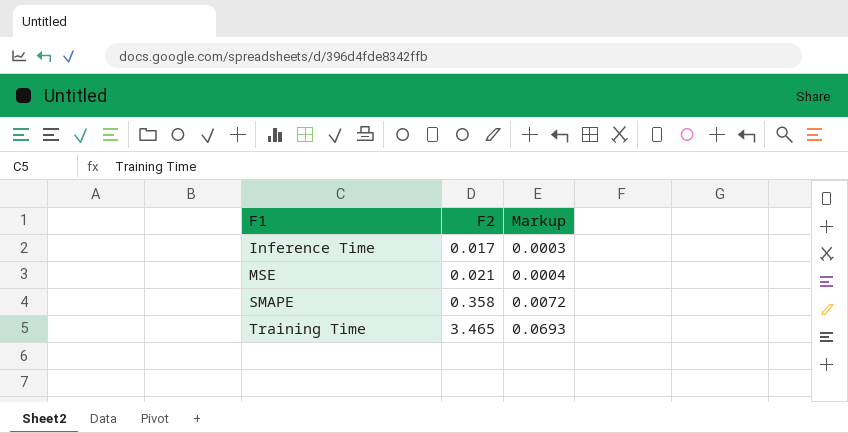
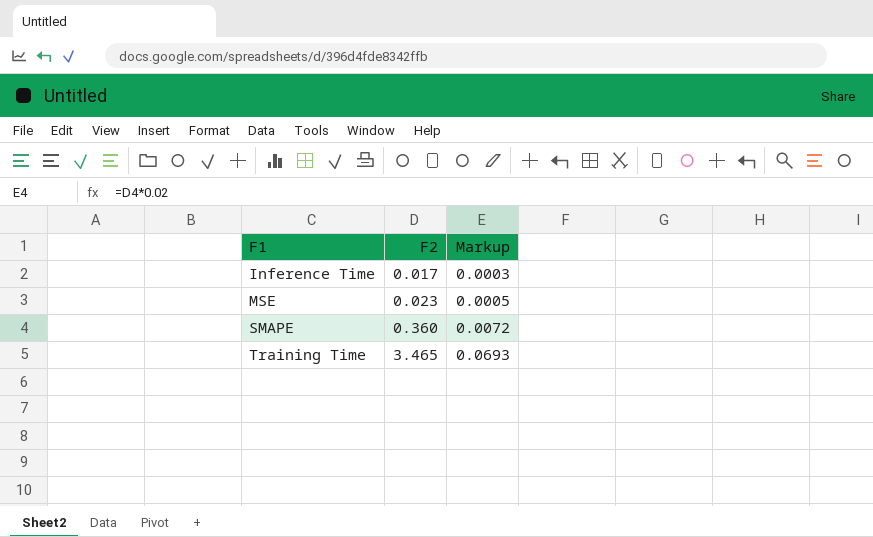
MSE | F2: 0.021 -> 0.023
MSE | Markup: 0.0004 -> 0.0005
SMAPE | F2: 0.358 -> 0.360

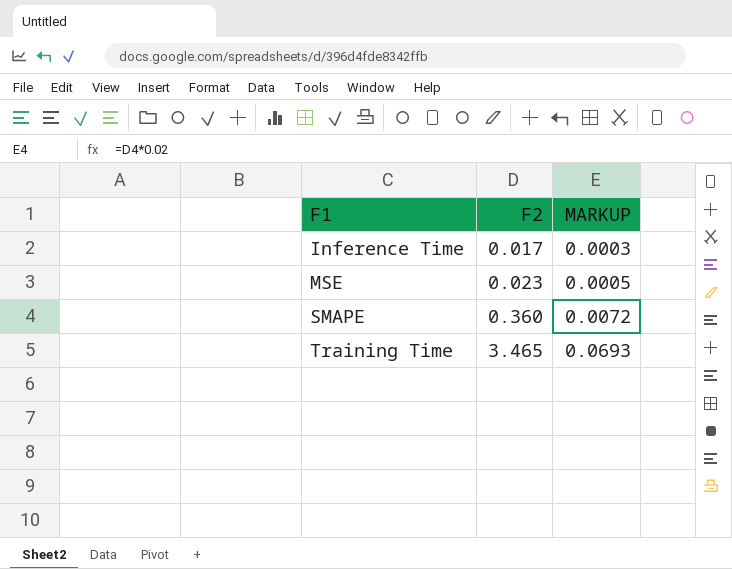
column name: Markup -> MARKUP

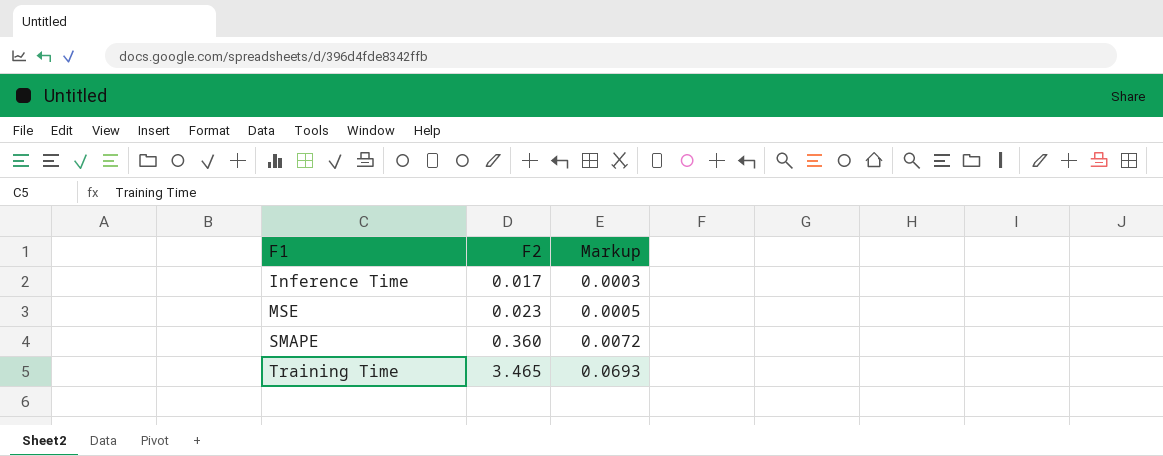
column name: MARKUP -> Markup

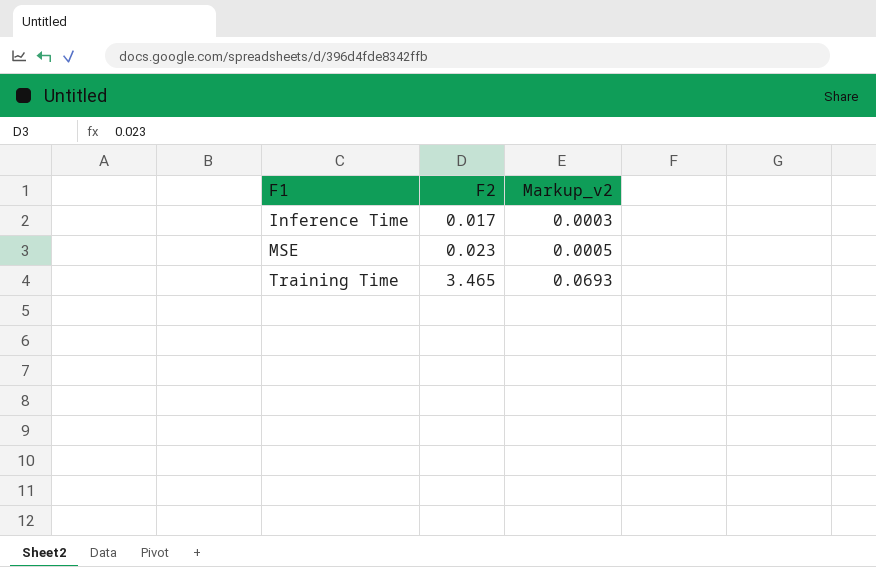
column name: Markup -> Markup_v2
row SMAPE: 0.360 | 0.0072 -> none

